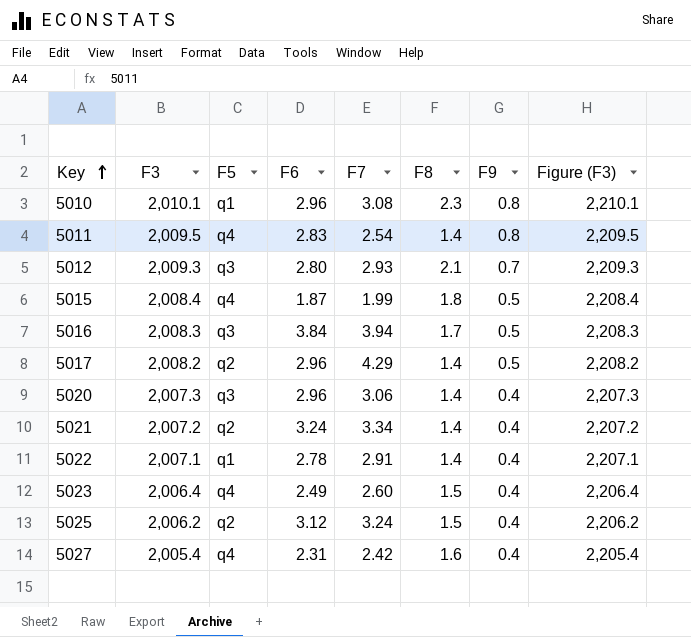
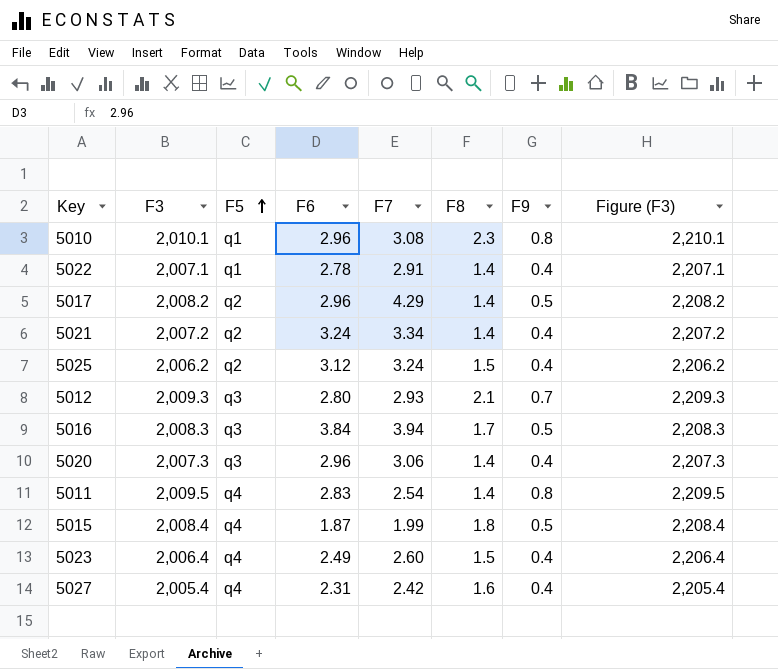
row order: Key ascending -> F5 ascending

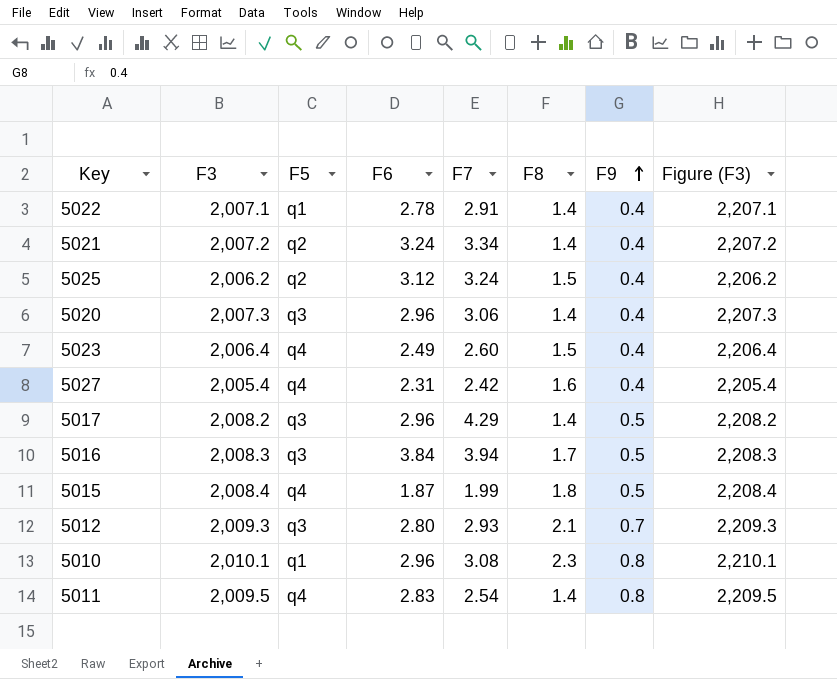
row order: F5 ascending -> F9 ascending
5017 | F5: q2 -> q3

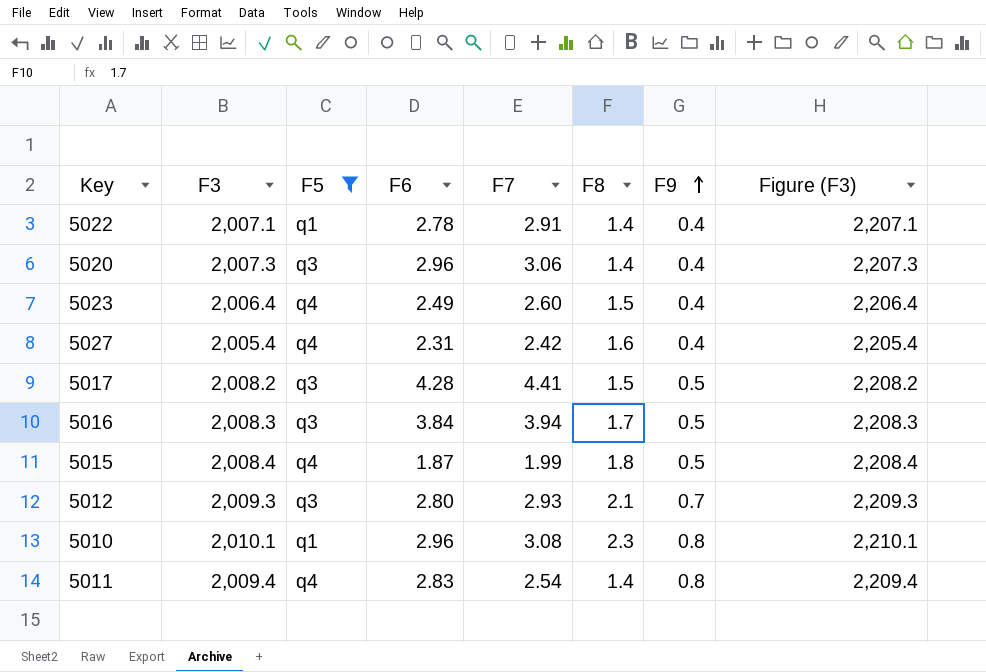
filter: none -> F5 != q2
5017 | F6: 2.96 -> 4.28
5017 | F7: 4.29 -> 4.41
5017 | F8: 1.4 -> 1.5
5011 | F3: 2,009.5 -> 2,009.4
5011 | Figure (F3): 2,209.5 -> 2,209.4

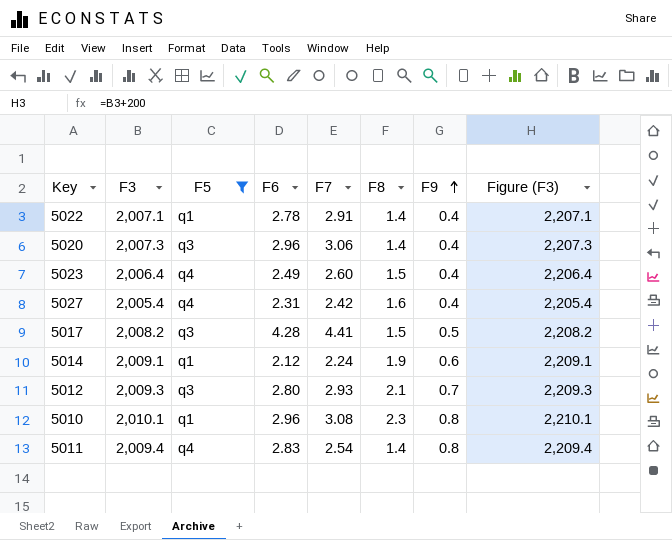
row 5016: 2,008.3 | q3 | 3.84 | 3.94 | 1.7 | 0.5 | 2,208.3 -> none
row 5015: 2,008.4 | q4 | 1.87 | 1.99 | 1.8 | 0.5 | 2,208.4 -> none
row 5014: none -> 2,009.1 | q1 | 2.12 | 2.24 | 1.9 | 0.6 | 2,209.1

